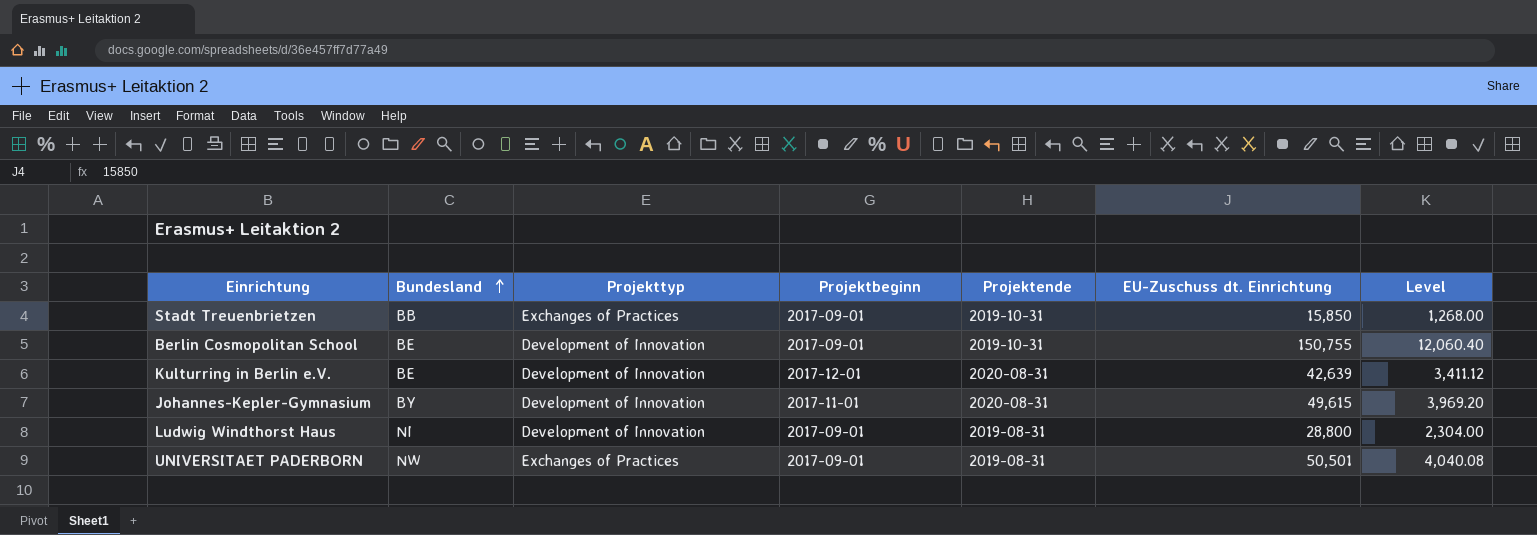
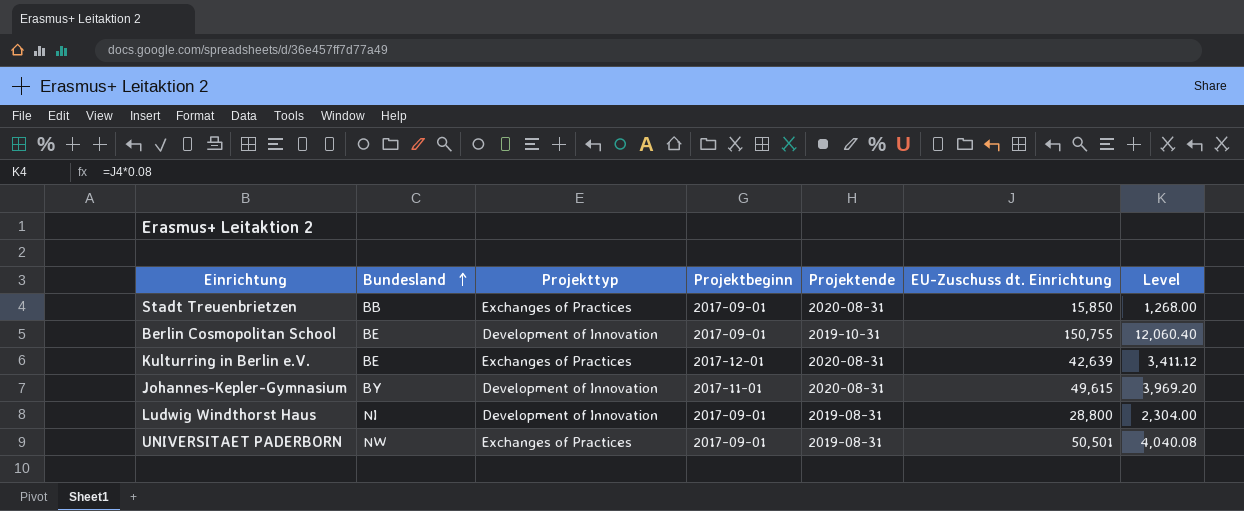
Stadt Treuenbrietzen | Projektende: 2019-10-31 -> 2020-08-31
Kulturring in Berlin e.V. | Projekttyp: Development of Innovation -> Exchanges of Practices

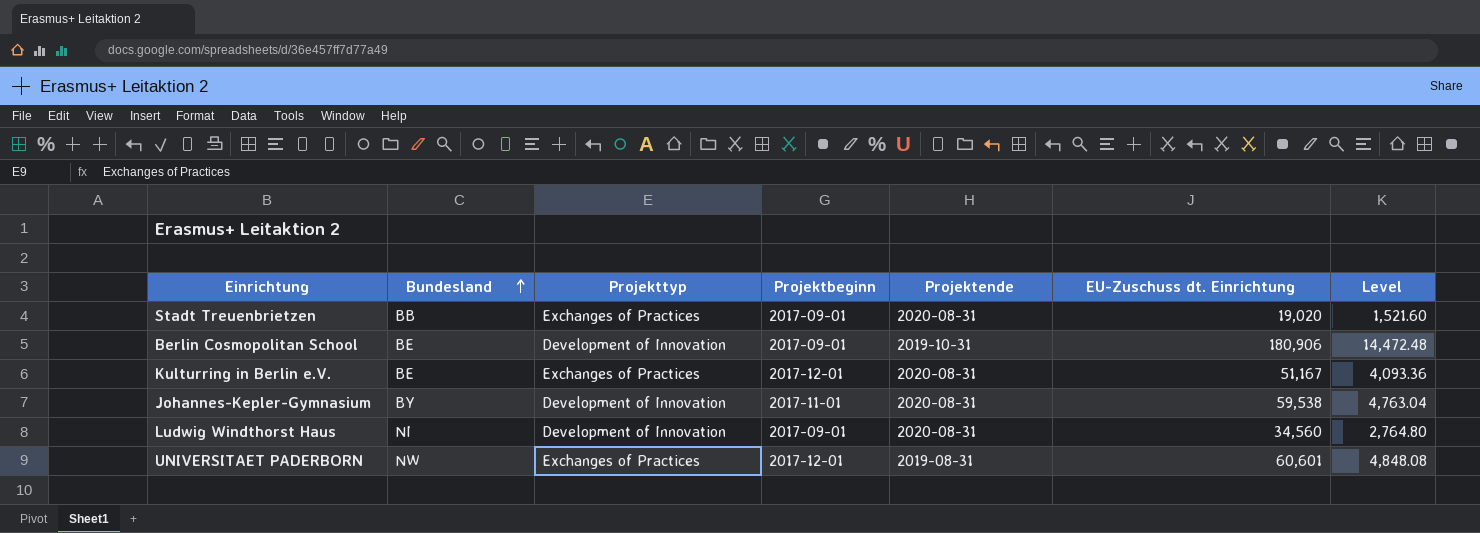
Stadt Treuenbrietzen | EU-Zuschuss dt. Einrichtung: 15,850 -> 19,020
Stadt Treuenbrietzen | Level: 1,268.00 -> 1,521.60
Berlin Cosmopolitan School | EU-Zuschuss dt. Einrichtung: 150,755 -> 180,906
Berlin Cosmopolitan School | Level: 12,060.40 -> 14,472.48
Kulturring in Berlin e.V. | EU-Zuschuss dt. Einrichtung: 42,639 -> 51,167
Kulturring in Berlin e.V. | Level: 3,411.12 -> 4,093.36
Johannes-Kepler-Gymnasium | EU-Zuschuss dt. Einrichtung: 49,615 -> 59,538
Johannes-Kepler-Gymnasium | Level: 3,969.20 -> 4,763.04
Ludwig Windthorst Haus | Projektende: 2019-08-31 -> 2020-08-31
Ludwig Windthorst Haus | EU-Zuschuss dt. Einrichtung: 28,800 -> 34,560
Ludwig Windthorst Haus | Level: 2,304.00 -> 2,764.80
UNIVERSITAET PADERBORN | Projektbeginn: 2017-09-01 -> 2017-12-01
UNIVERSITAET PADERBORN | EU-Zuschuss dt. Einrichtung: 50,501 -> 60,601
UNIVERSITAET PADERBORN | Level: 4,040.08 -> 4,848.08

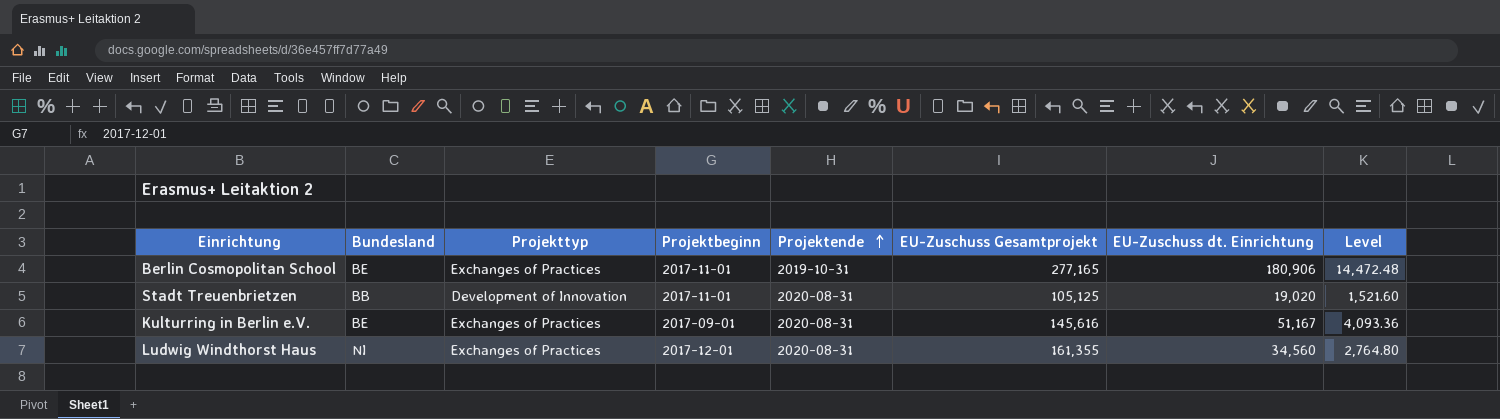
row order: Bundesland ascending -> Projektende ascending
column EU-Zuschuss Gesamtprojekt | position: none -> 6
row Johannes-Kepler-Gymnasium: BY | Development of Innovation | 2017-11-01 | 2020-08-31 | 59,538 | 4,763.04 -> none
row UNIVERSITAET PADERBORN: NW | Exchanges of Practices | 2017-12-01 | 2019-08-31 | 60,601 | 4,848.08 -> none
Berlin Cosmopolitan School | Projekttyp: Development of Innovation -> Exchanges of Practices
Berlin Cosmopolitan School | Projektbeginn: 2017-09-01 -> 2017-11-01
Stadt Treuenbrietzen | Projekttyp: Exchanges of Practices -> Development of Innovation
Stadt Treuenbrietzen | Projektbeginn: 2017-09-01 -> 2017-11-01
Kulturring in Berlin e.V. | Projektbeginn: 2017-12-01 -> 2017-09-01
Ludwig Windthorst Haus | Projekttyp: Development of Innovation -> Exchanges of Practices
Ludwig Windthorst Haus | Projektbeginn: 2017-09-01 -> 2017-12-01

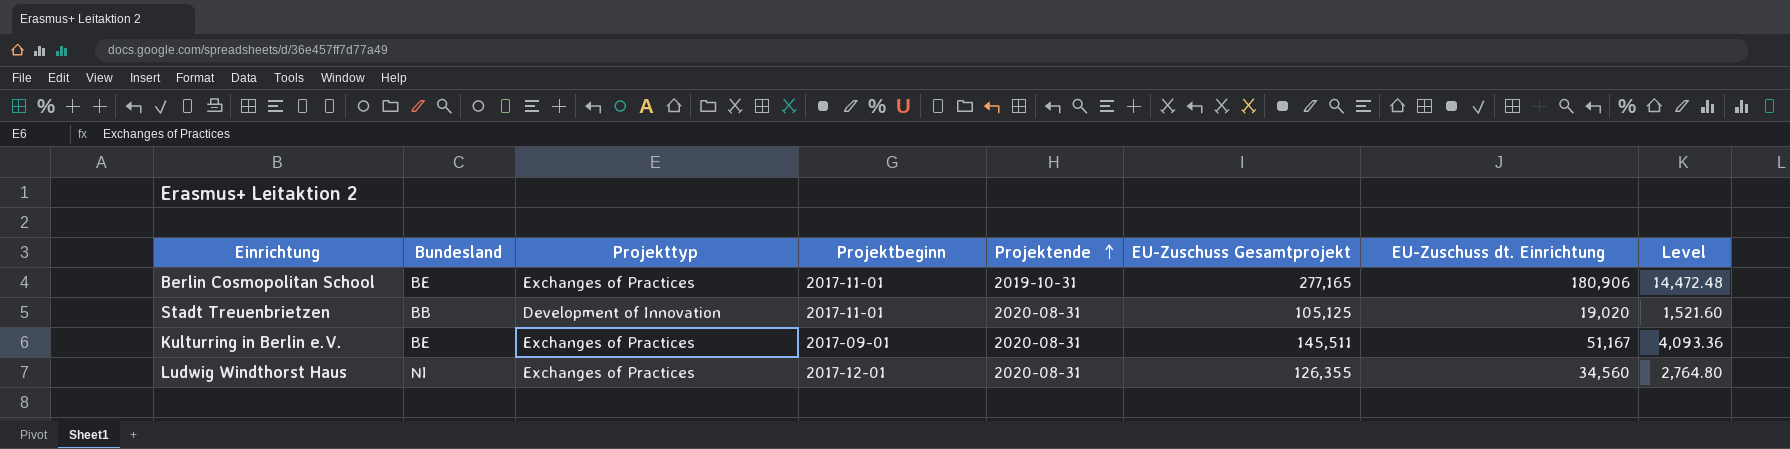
Kulturring in Berlin e.V. | EU-Zuschuss Gesamtprojekt: 145,616 -> 145,511
Ludwig Windthorst Haus | EU-Zuschuss Gesamtprojekt: 161,355 -> 126,355

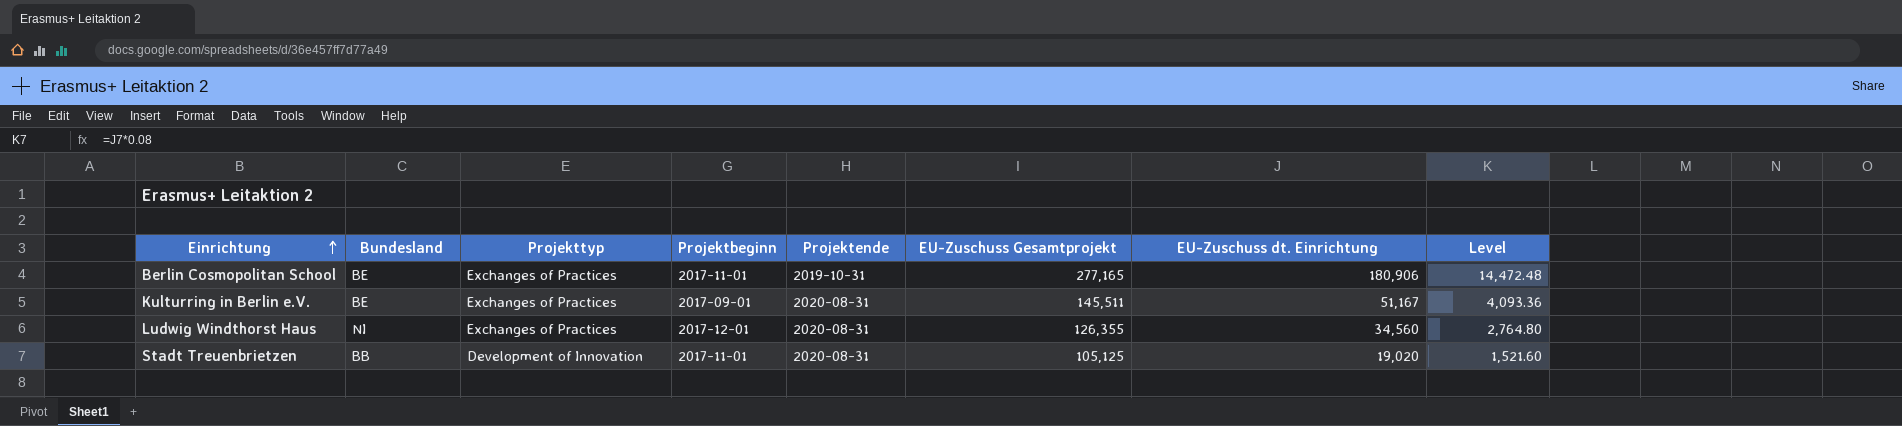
row order: Projektende ascending -> Einrichtung ascending

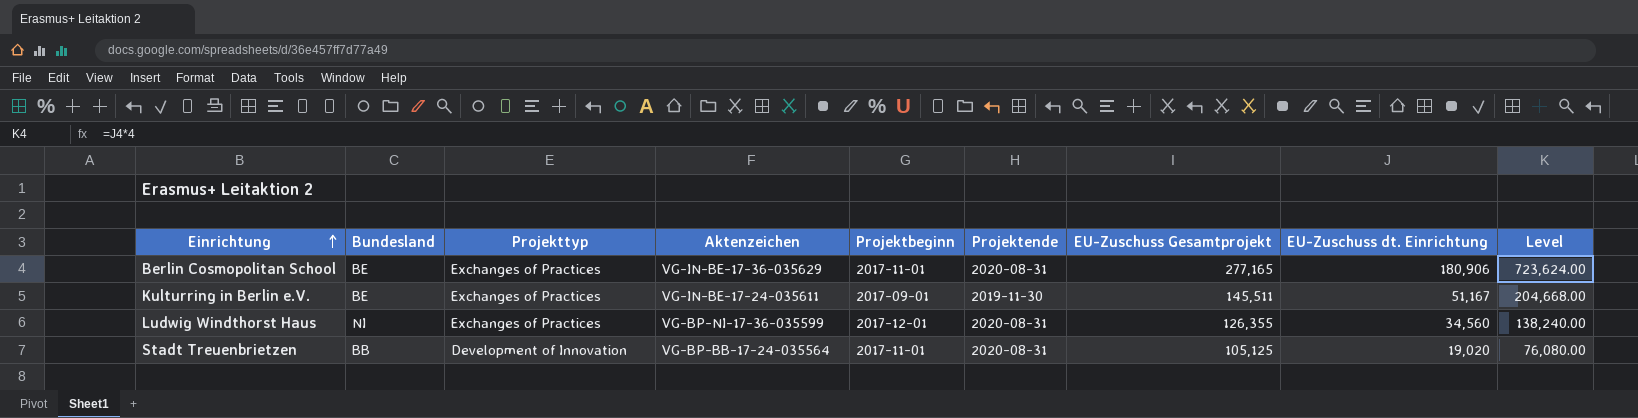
column Aktenzeichen | position: none -> 4
column Level | formula: [EU-Zuschuss dt. Einrichtung] * 0.08 -> [EU-Zuschuss dt. Einrichtung] * 4
Berlin Cosmopolitan School | Projektende: 2019-10-31 -> 2020-08-31
Kulturring in Berlin e.V. | Projektende: 2020-08-31 -> 2019-11-30

